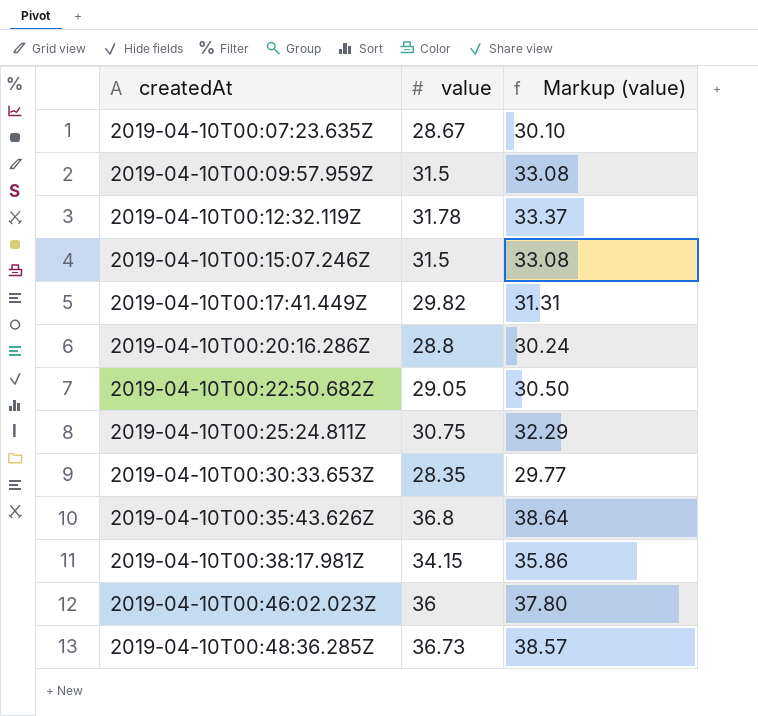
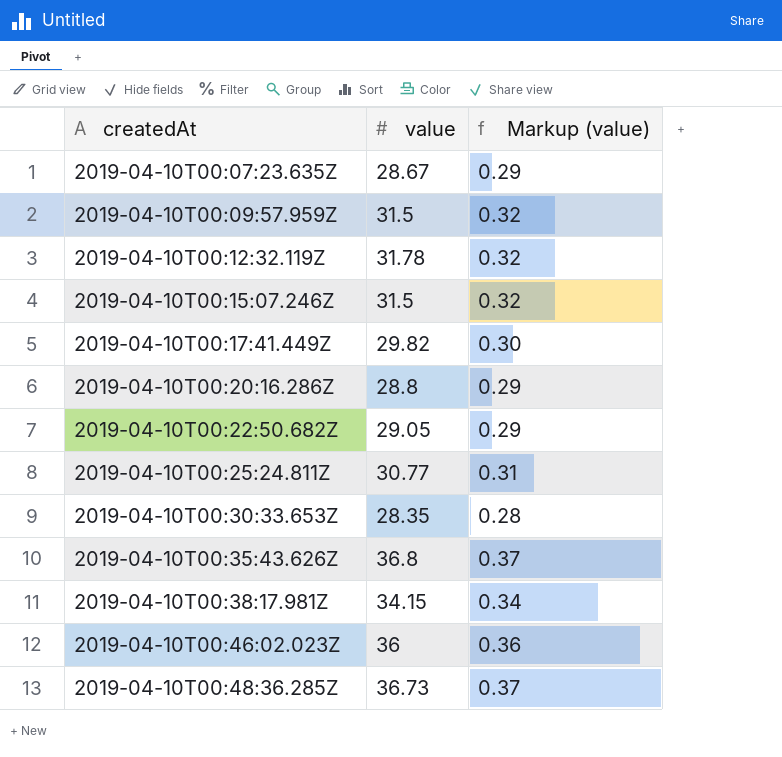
column Markup (value) | formula: [value] * 1.05 -> [value] * 0.01
2019-04-10T00:25:24.811Z | value: 30.75 -> 30.77

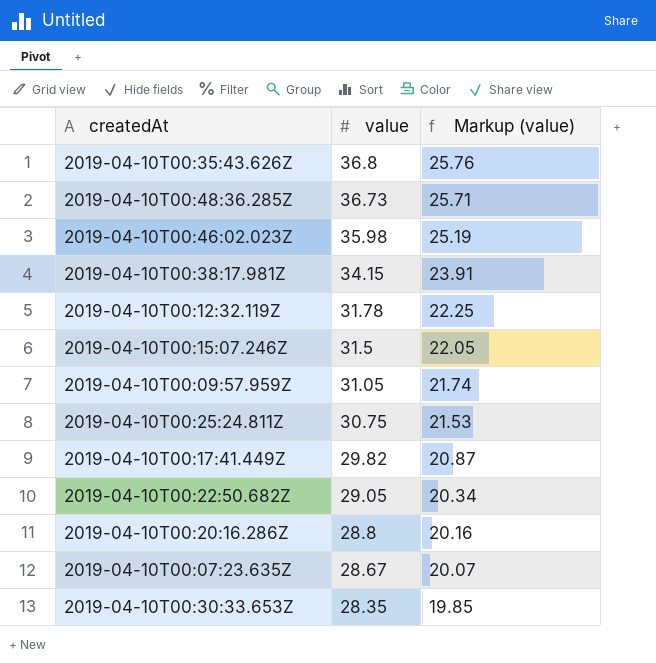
row order: createdAt ascending -> value descending
column Markup (value) | formula: [value] * 0.01 -> [value] * 0.7
2019-04-10T00:46:02.023Z | value: 36 -> 35.98
2019-04-10T00:09:57.959Z | value: 31.5 -> 31.05
2019-04-10T00:25:24.811Z | value: 30.77 -> 30.75

